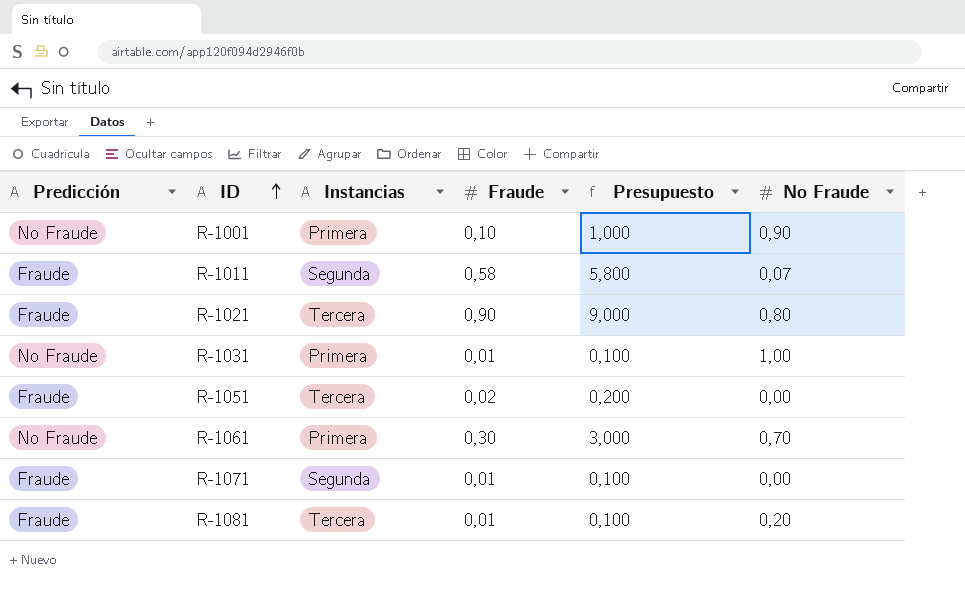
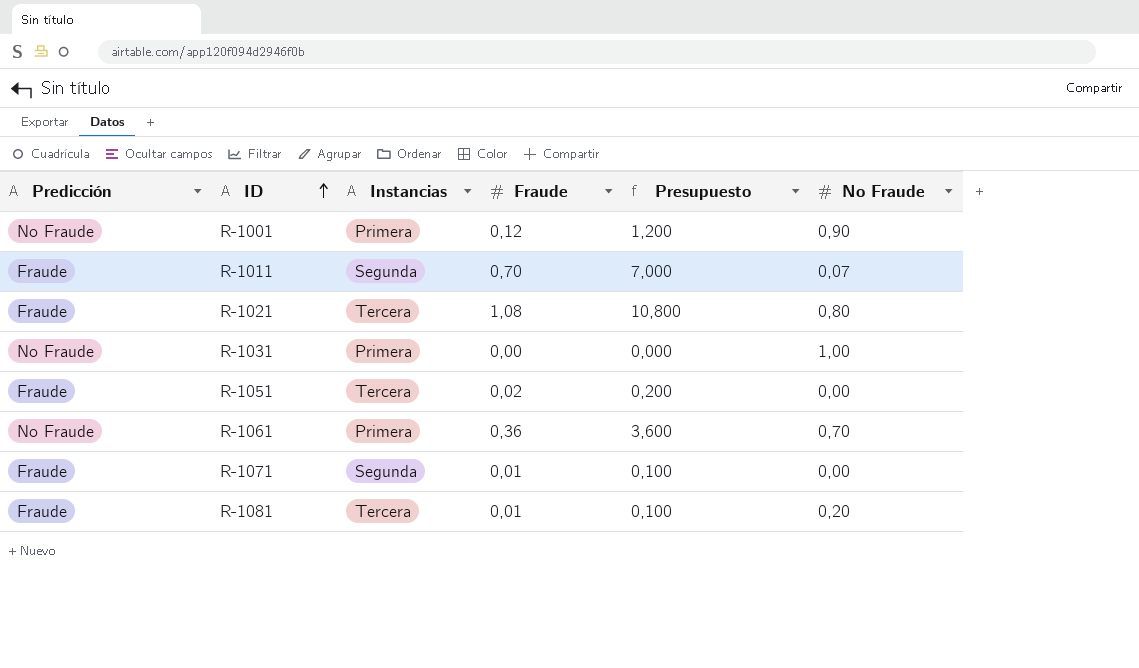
R-1001 | Fraude: 0,10 -> 0,12
R-1001 | Presupuesto: 1,000 -> 1,200
R-1011 | Fraude: 0,58 -> 0,70
R-1011 | Presupuesto: 5,800 -> 7,000
R-1021 | Fraude: 0,90 -> 1,08
R-1021 | Presupuesto: 9,000 -> 10,800
R-1031 | Fraude: 0,01 -> 0,00
R-1031 | Presupuesto: 0,100 -> 0,000
R-1061 | Fraude: 0,30 -> 0,36
R-1061 | Presupuesto: 3,000 -> 3,600

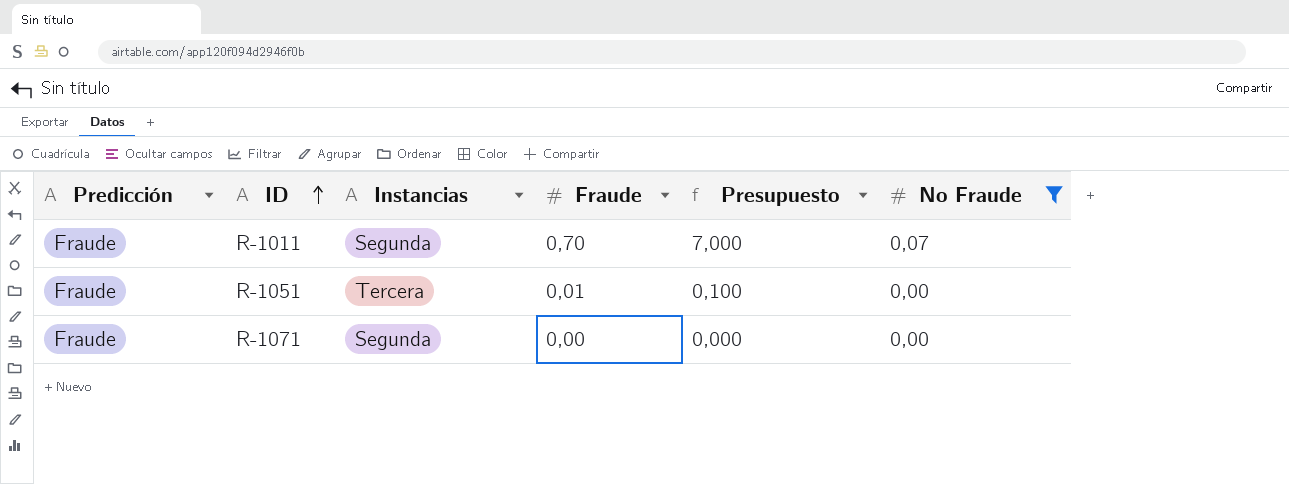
filter: none -> No Fraude <= 0,07
R-1051 | Fraude: 0,02 -> 0,01
R-1051 | Presupuesto: 0,200 -> 0,100
R-1071 | Fraude: 0,01 -> 0,00
R-1071 | Presupuesto: 0,100 -> 0,000

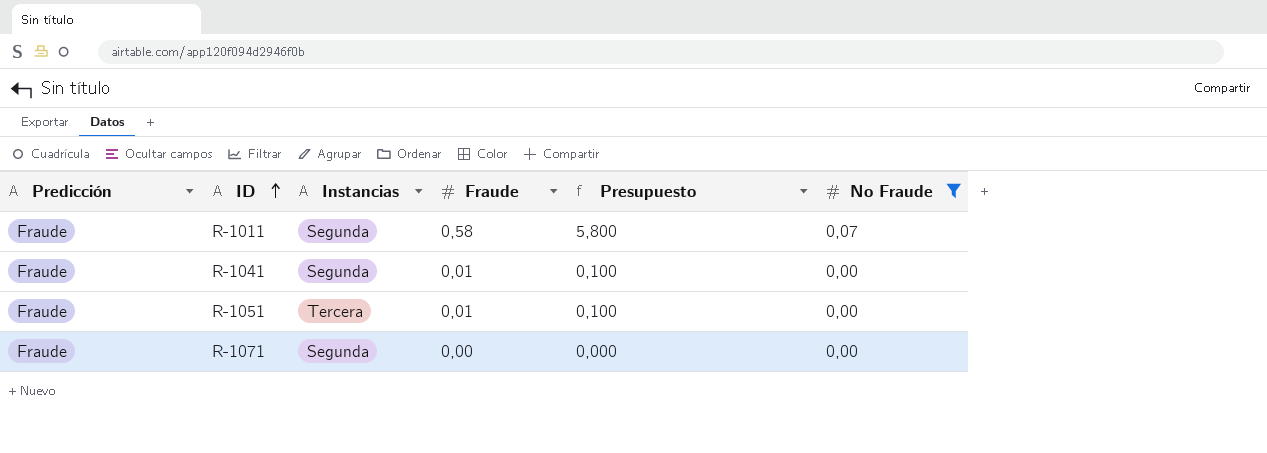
R-1011 | Fraude: 0,70 -> 0,58
R-1011 | Presupuesto: 7,000 -> 5,800
row R-1041: none -> Fraude | Segunda | 0,01 | 0,100 | 0,00

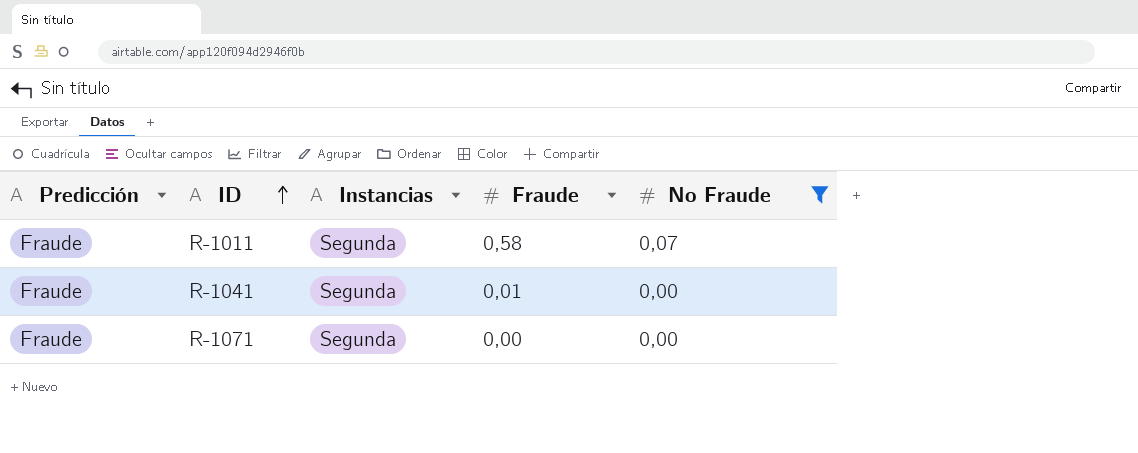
column Presupuesto | formula: [Fraude] * 10 -> none
row R-1051: Fraude | Tercera | 0,01 | 0,100 | 0,00 -> none

